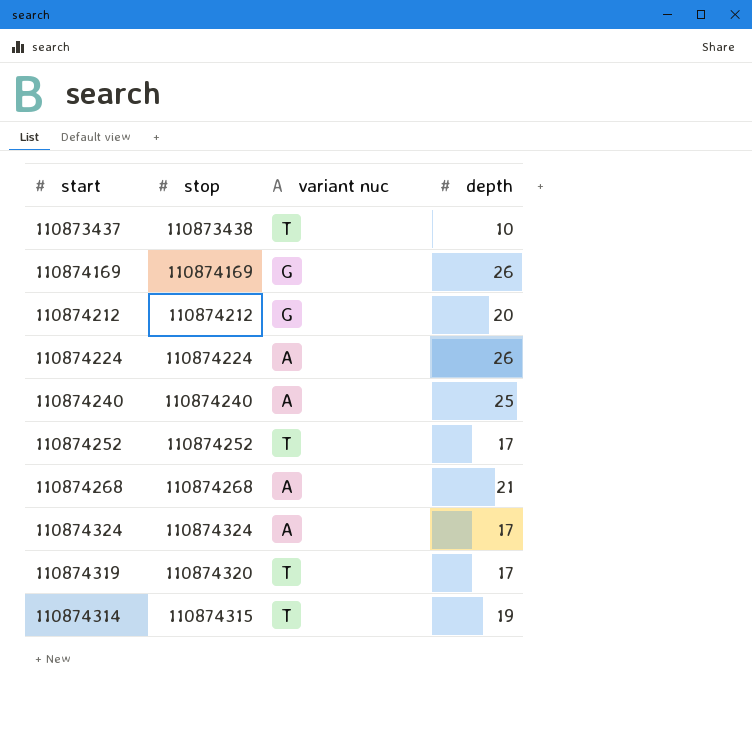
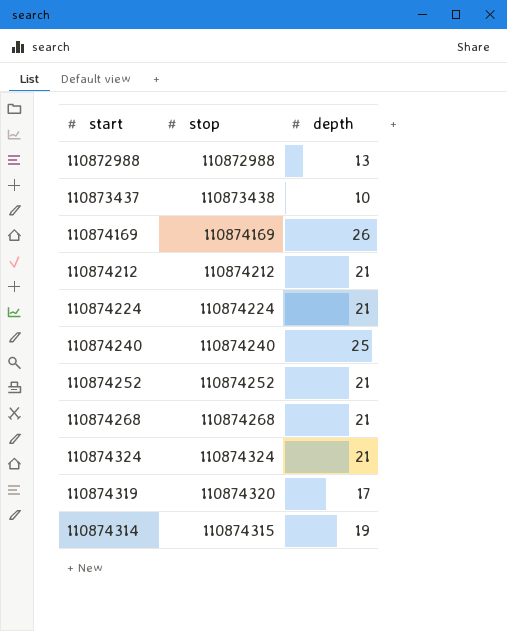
column variant nuc | position: 3 -> none
row 110872988: none -> 110872988 | 13
110874212 | depth: 20 -> 21
110874224 | depth: 26 -> 21
110874252 | depth: 17 -> 21
110874324 | depth: 17 -> 21

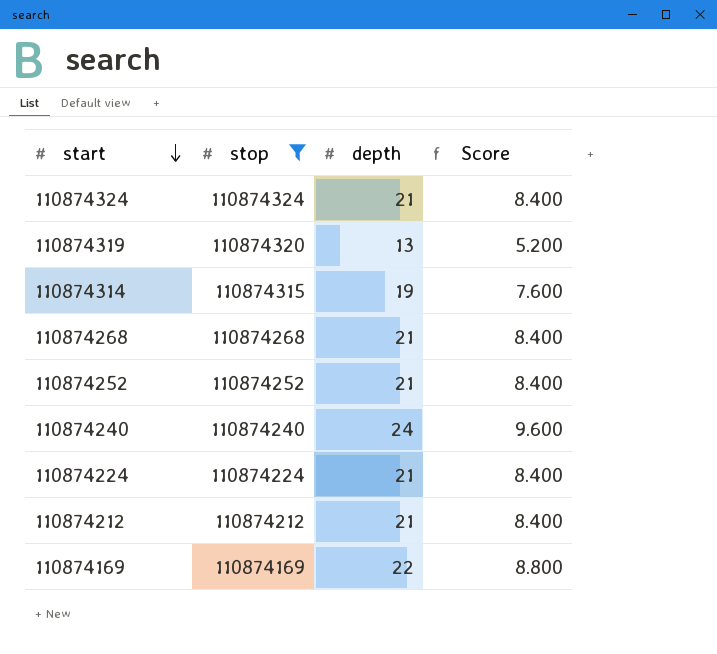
filter: none -> stop >= 110874169
row order: none -> start descending
column Score | formula: none -> [depth] * 0.4
110874319 | depth: 17 -> 13
110874240 | depth: 25 -> 24
110874169 | depth: 26 -> 22

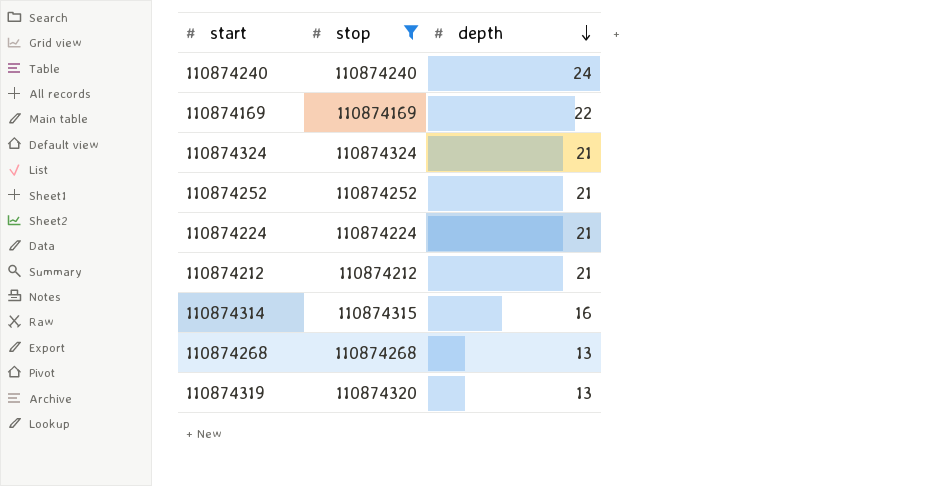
row order: start descending -> depth descending
column Score | formula: [depth] * 0.4 -> none
110874314 | depth: 19 -> 16
110874268 | depth: 21 -> 13

